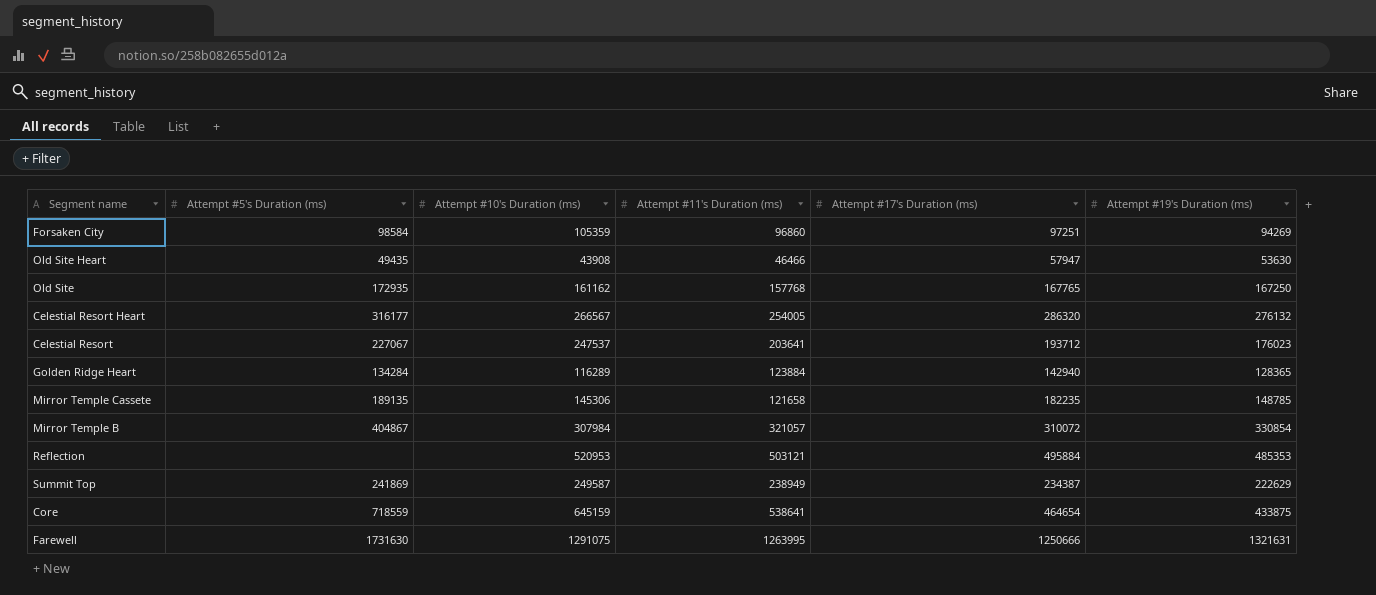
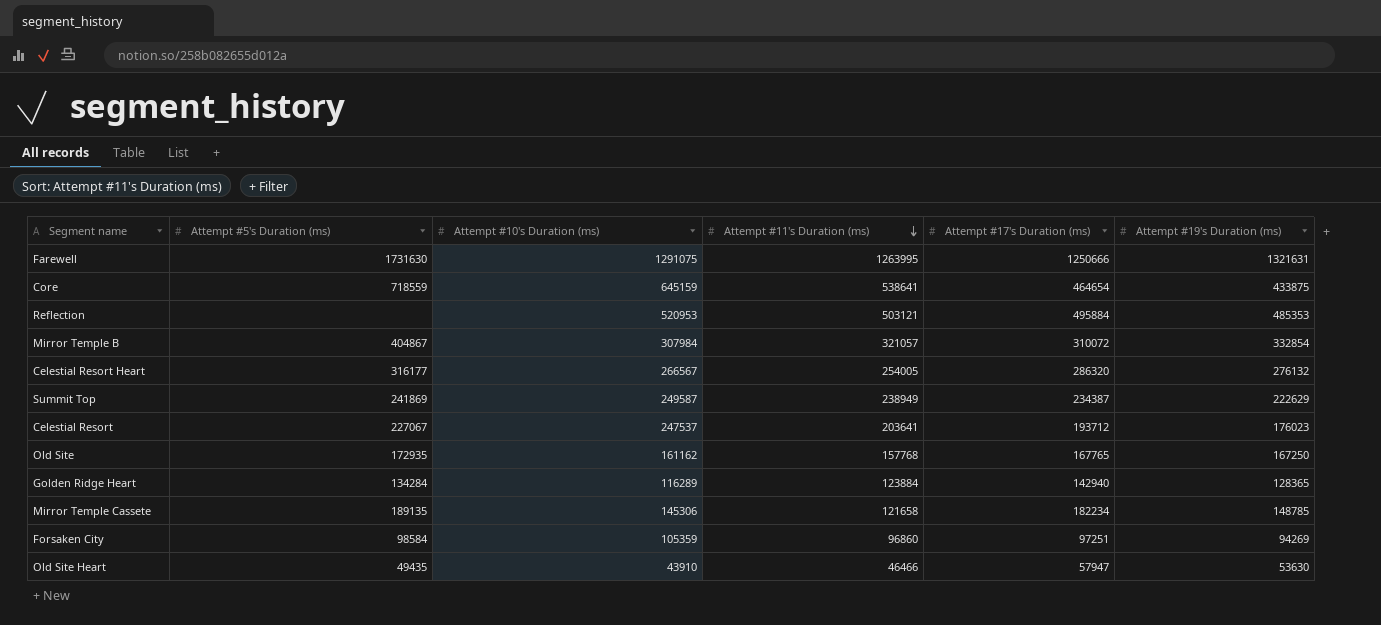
row order: none -> Attempt #11's Duration (ms) descending
Mirror Temple B | Attempt #19's Duration (ms): 330854 -> 332854
Mirror Temple Cassete | Attempt #17's Duration (ms): 182235 -> 182234
Old Site Heart | Attempt #10's Duration (ms): 43908 -> 43910

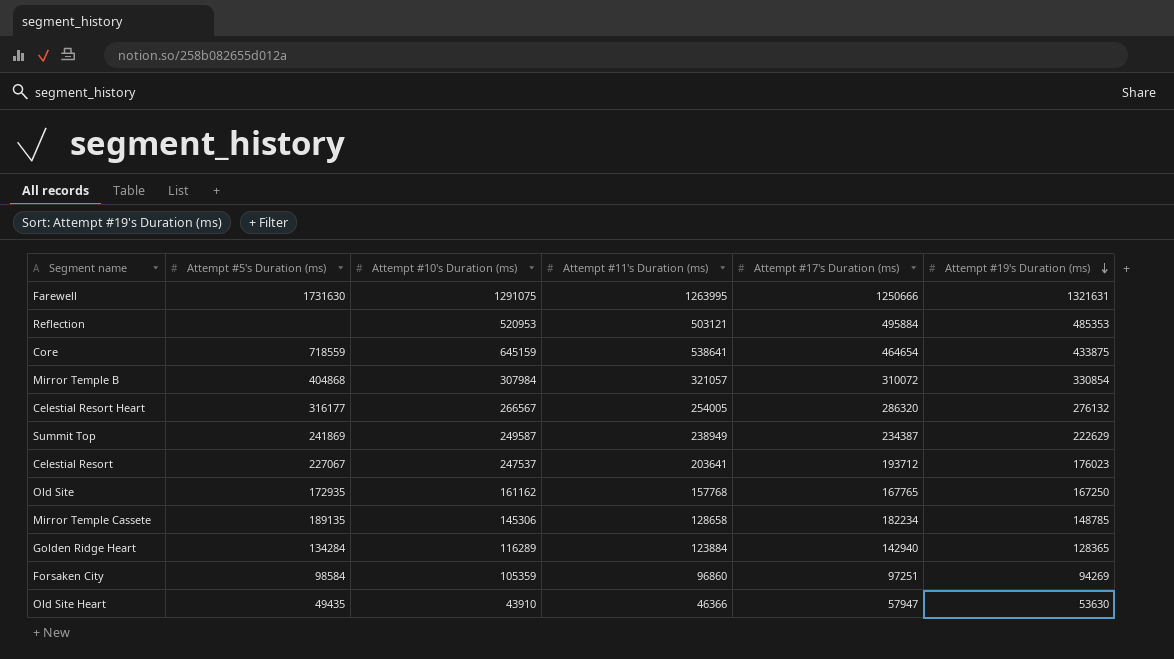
row order: Attempt #11's Duration (ms) descending -> Attempt #19's Duration (ms) descending
Mirror Temple B | Attempt #5's Duration (ms): 404867 -> 404868
Mirror Temple B | Attempt #19's Duration (ms): 332854 -> 330854
Mirror Temple Cassete | Attempt #11's Duration (ms): 121658 -> 128658
Old Site Heart | Attempt #11's Duration (ms): 46466 -> 46366

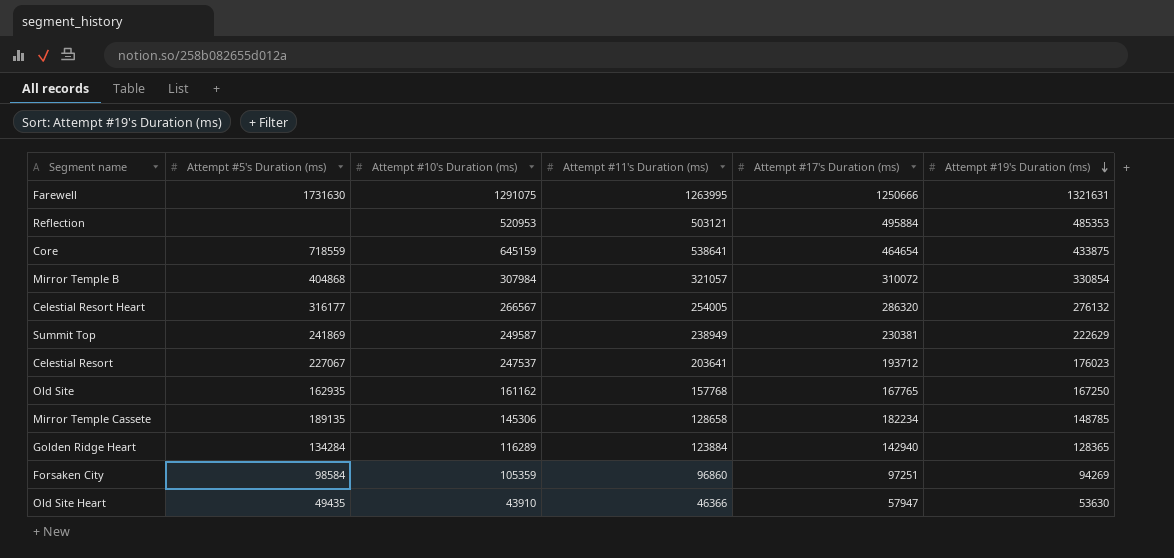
Summit Top | Attempt #17's Duration (ms): 234387 -> 230381
Old Site | Attempt #5's Duration (ms): 172935 -> 162935

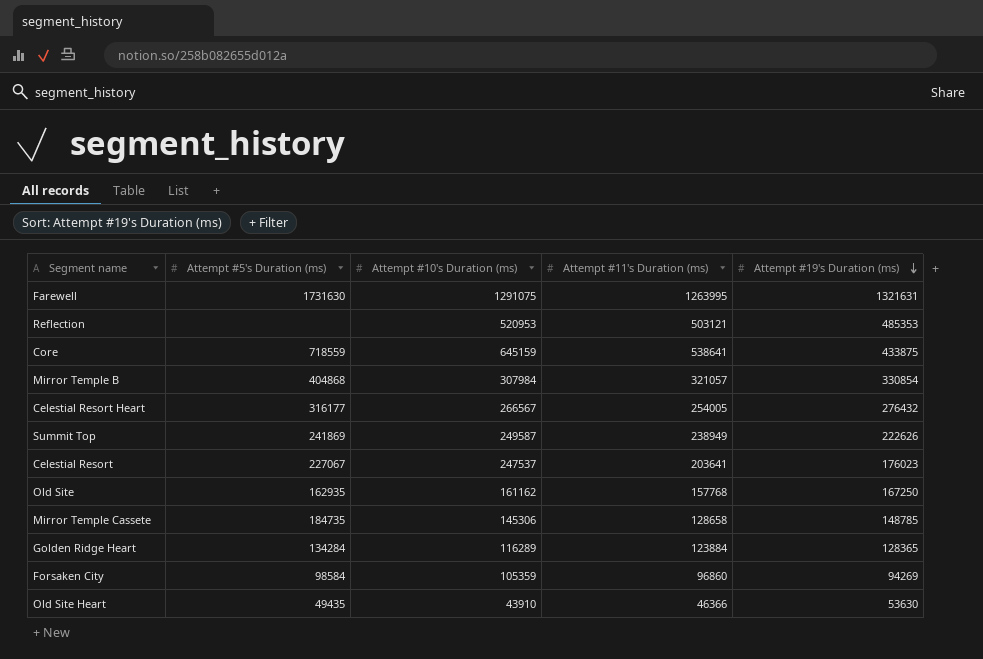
column Attempt #17's Duration (ms) | position: 5 -> none
Celestial Resort Heart | Attempt #19's Duration (ms): 276132 -> 276432
Summit Top | Attempt #19's Duration (ms): 222629 -> 222626
Mirror Temple Cassete | Attempt #5's Duration (ms): 189135 -> 184735

